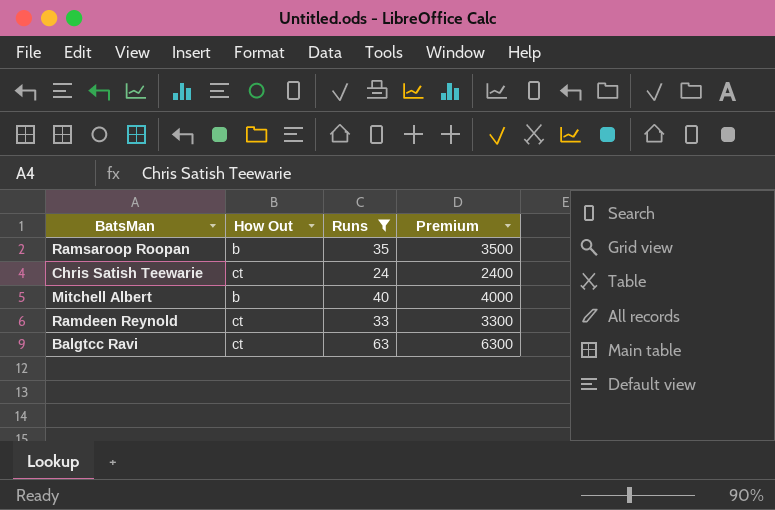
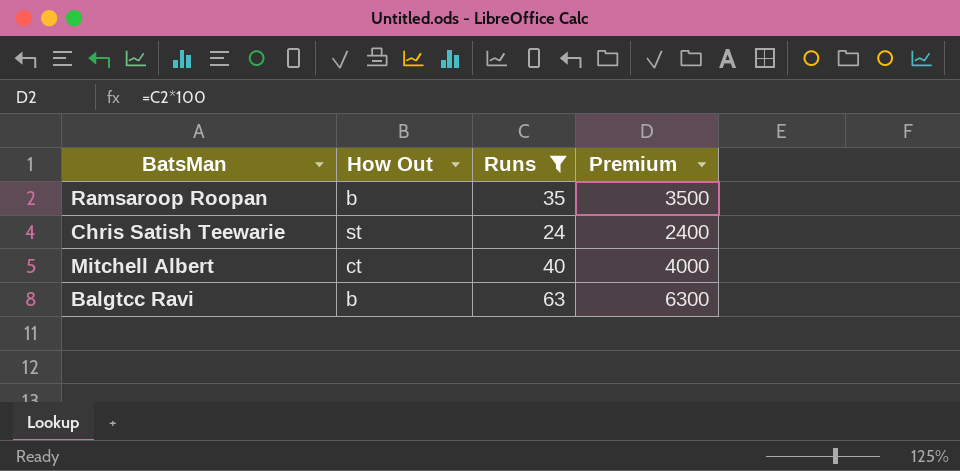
row Ramdeen Reynold: ct | 33 | 3300 -> none
Chris Satish Teewarie | How Out: ct -> st
Mitchell Albert | How Out: b -> ct
Balgtcc Ravi | How Out: ct -> b

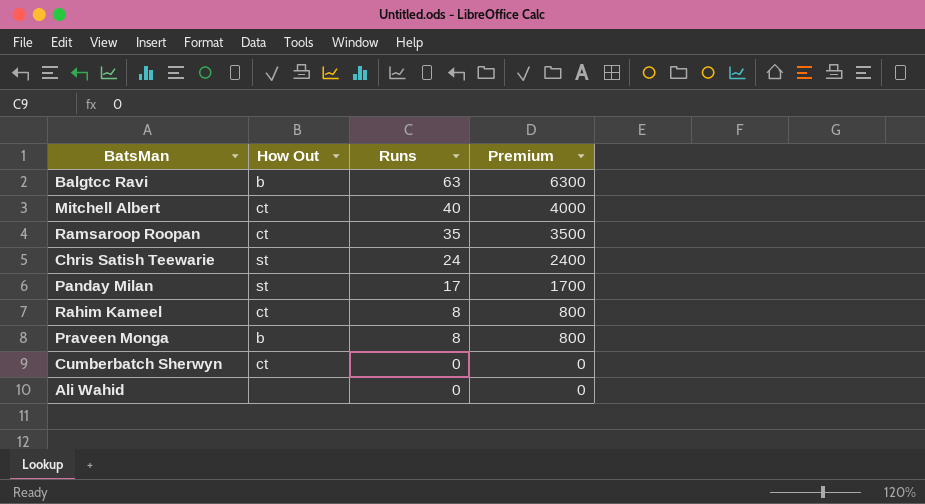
filter: Runs >= 24 -> none
row order: none -> Runs descending
Ramsaroop Roopan | How Out: b -> ct

